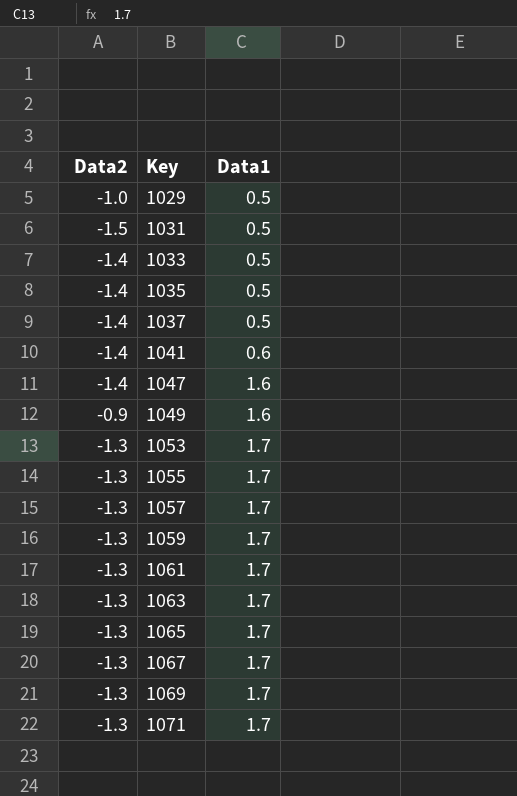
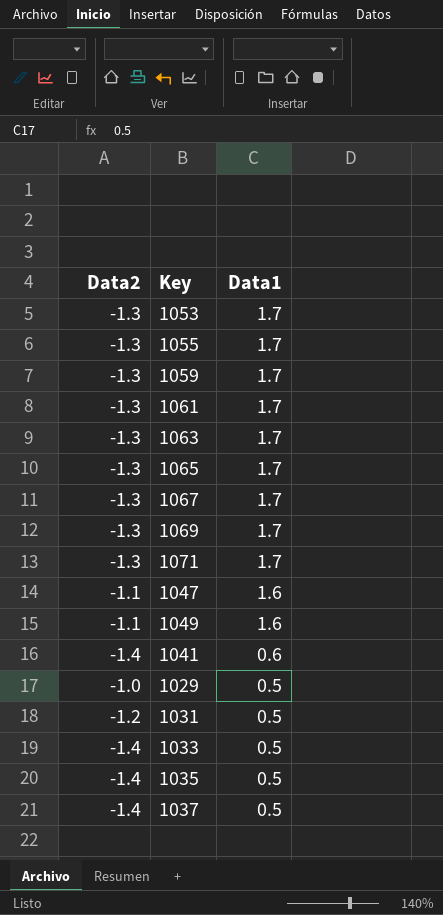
row order: Key ascending -> Data1 descending
row 1057: -1.3 | 1.7 -> none
1047 | Data2: -1.4 -> -1.1
1049 | Data2: -0.9 -> -1.1
1031 | Data2: -1.5 -> -1.2

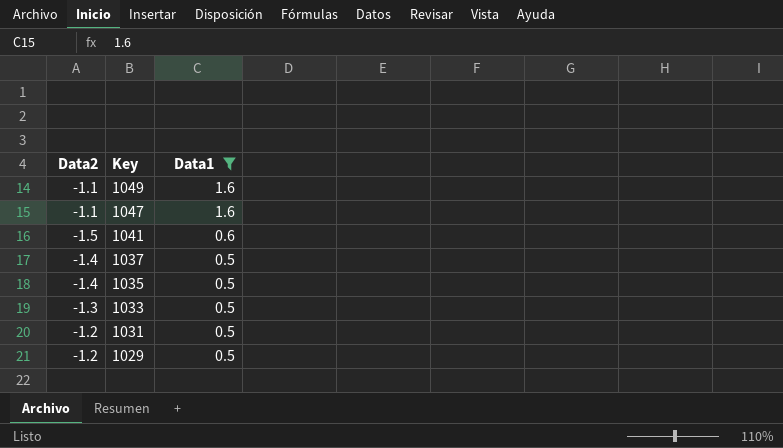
filter: none -> Data1 != 1.7
row order: Data1 descending -> Key descending
1041 | Data2: -1.4 -> -1.5
1033 | Data2: -1.4 -> -1.3
1029 | Data2: -1.0 -> -1.2

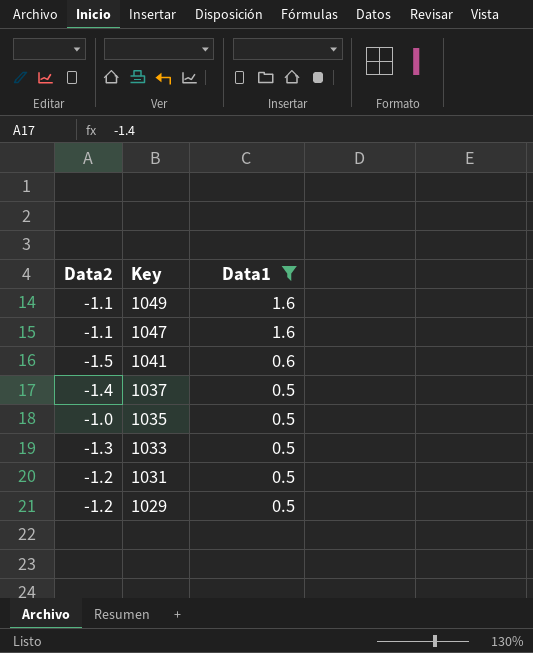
1035 | Data2: -1.4 -> -1.0

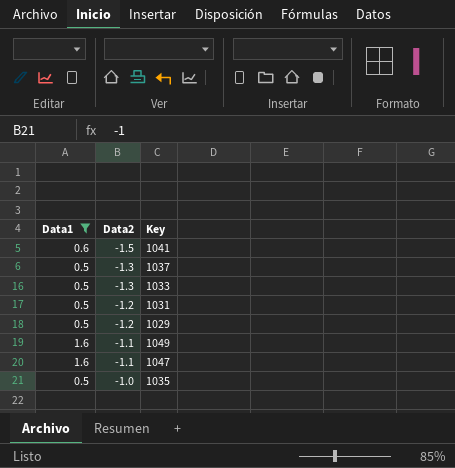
row order: Key descending -> Data2 ascending
column Data1 | position: 3 -> 1
1037 | Data2: -1.4 -> -1.3

